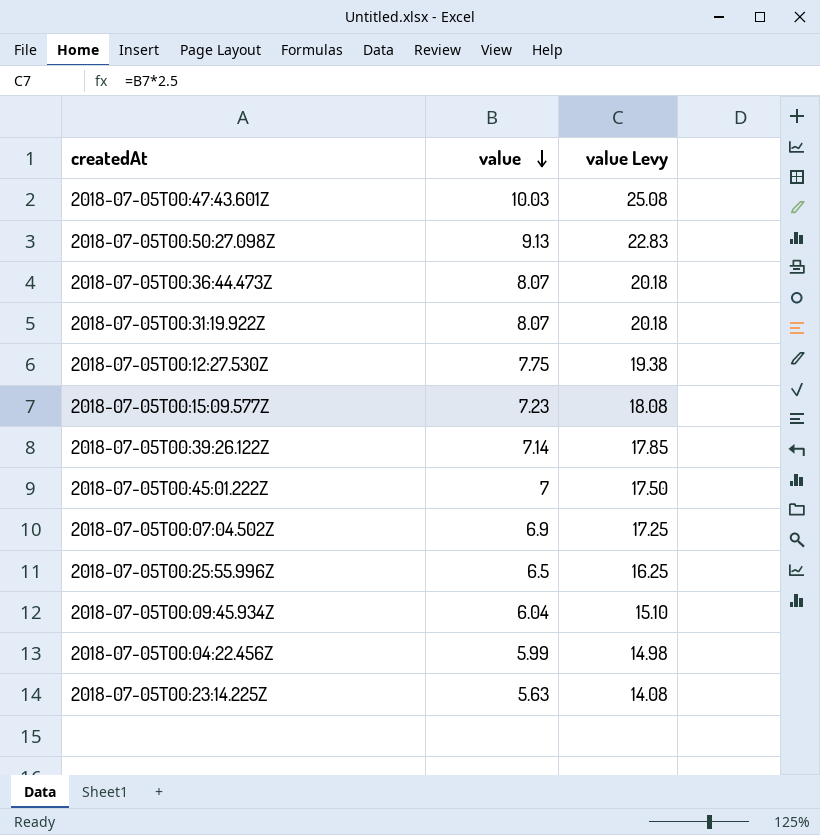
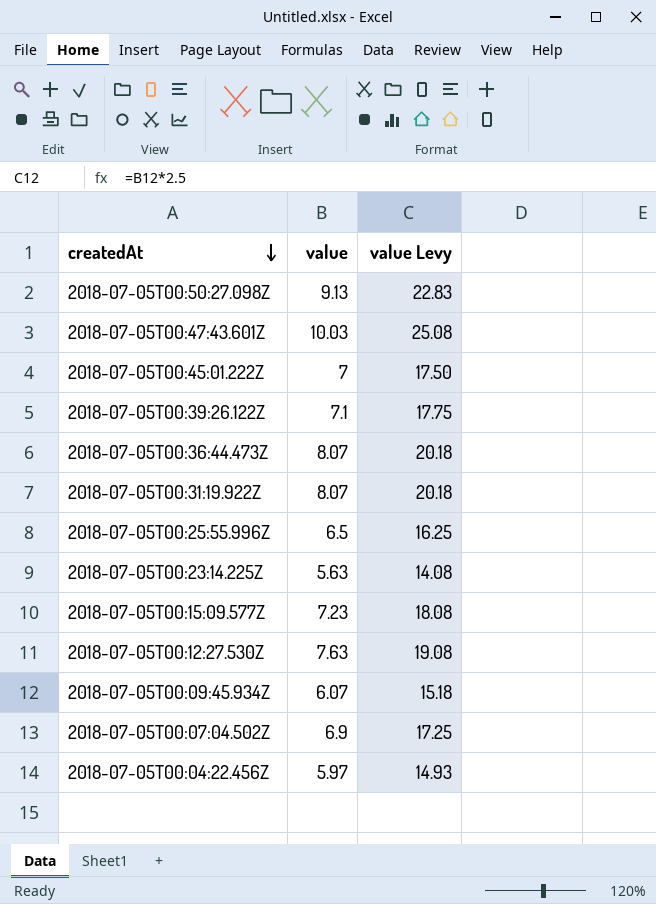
row order: value descending -> createdAt descending
2018-07-05T00:39:26.122Z | value: 7.14 -> 7.1
2018-07-05T00:39:26.122Z | value Levy: 17.85 -> 17.75
2018-07-05T00:12:27.530Z | value: 7.75 -> 7.63
2018-07-05T00:12:27.530Z | value Levy: 19.38 -> 19.08
2018-07-05T00:09:45.934Z | value: 6.04 -> 6.07
2018-07-05T00:09:45.934Z | value Levy: 15.10 -> 15.18
2018-07-05T00:04:22.456Z | value: 5.99 -> 5.97
2018-07-05T00:04:22.456Z | value Levy: 14.98 -> 14.93

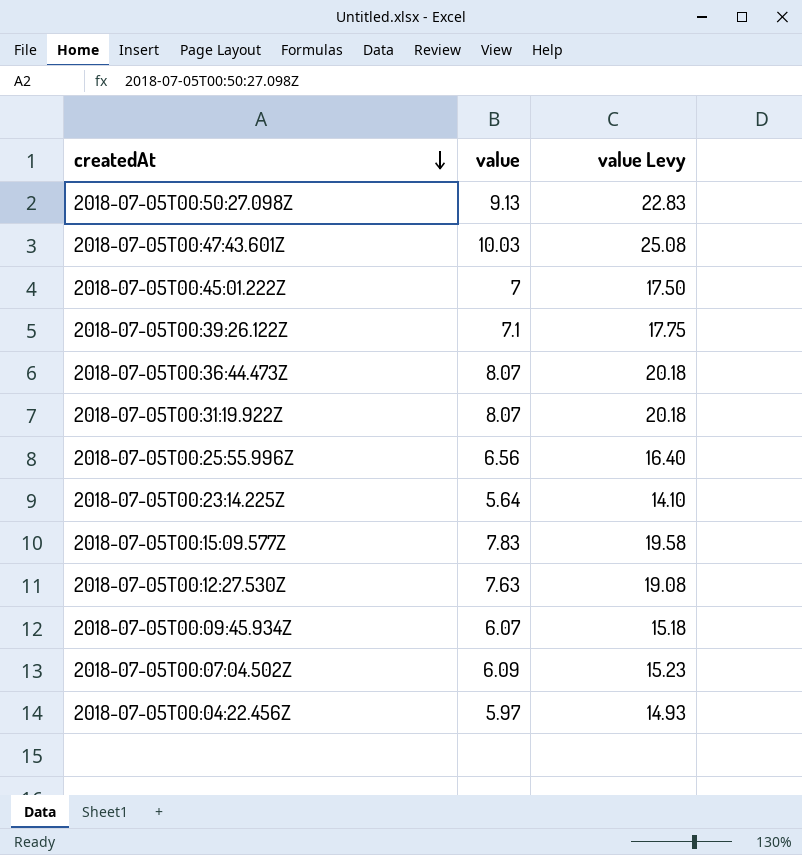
2018-07-05T00:25:55.996Z | value: 6.5 -> 6.56
2018-07-05T00:25:55.996Z | value Levy: 16.25 -> 16.40
2018-07-05T00:23:14.225Z | value: 5.63 -> 5.64
2018-07-05T00:23:14.225Z | value Levy: 14.08 -> 14.10
2018-07-05T00:15:09.577Z | value: 7.23 -> 7.83
2018-07-05T00:15:09.577Z | value Levy: 18.08 -> 19.58
2018-07-05T00:07:04.502Z | value: 6.9 -> 6.09
2018-07-05T00:07:04.502Z | value Levy: 17.25 -> 15.23

